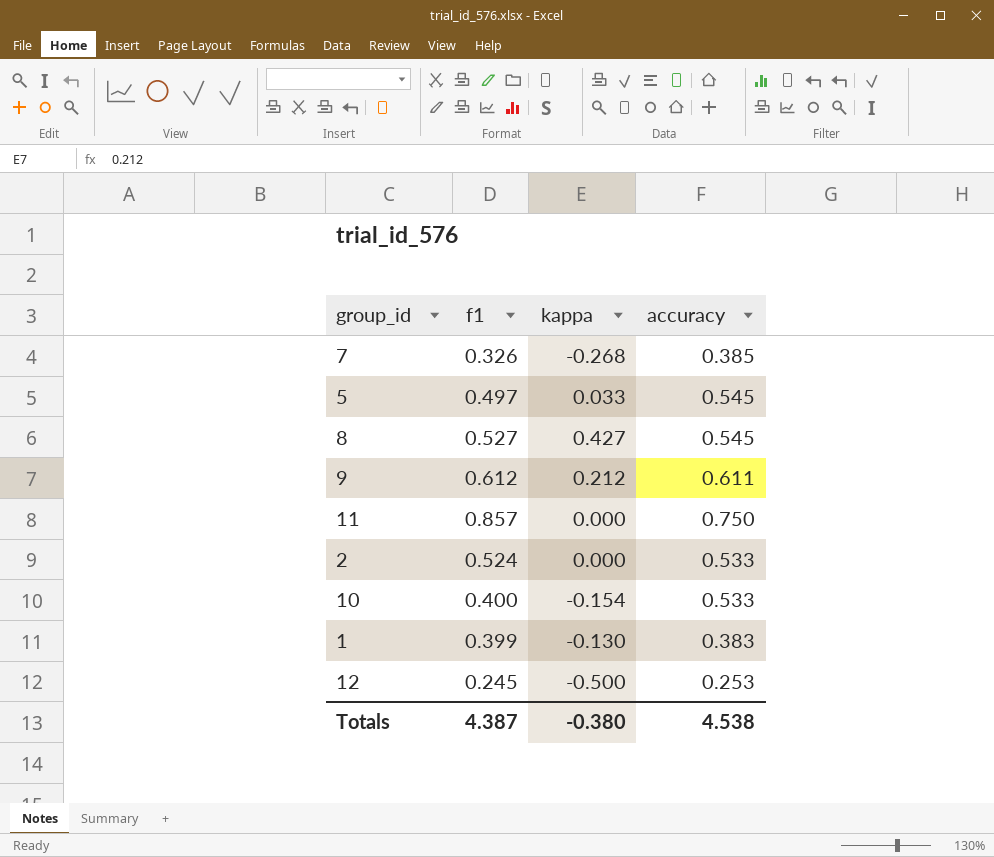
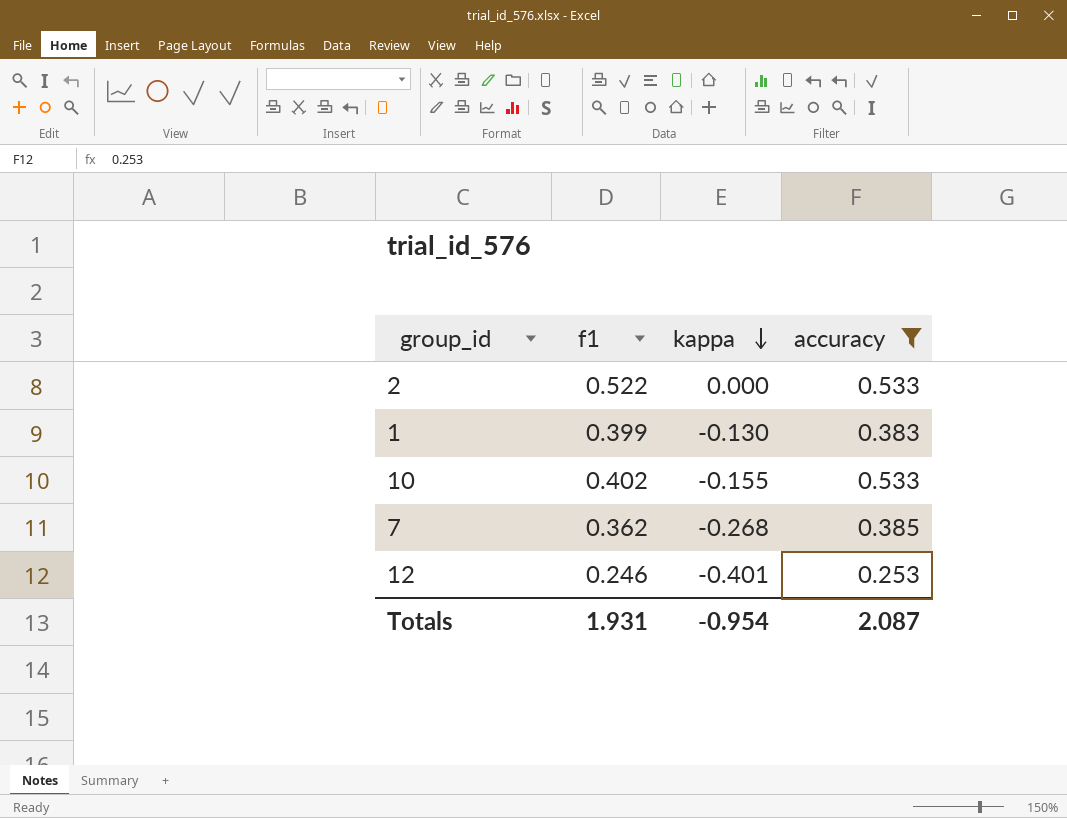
filter: none -> accuracy <= 0.533
row order: none -> kappa descending
2 | f1: 0.524 -> 0.522
10 | f1: 0.400 -> 0.402
10 | kappa: -0.154 -> -0.155
7 | f1: 0.326 -> 0.362
12 | f1: 0.245 -> 0.246
12 | kappa: -0.500 -> -0.401
Totals | f1: 4.387 -> 1.931
Totals | kappa: -0.380 -> -0.954
Totals | accuracy: 4.538 -> 2.087

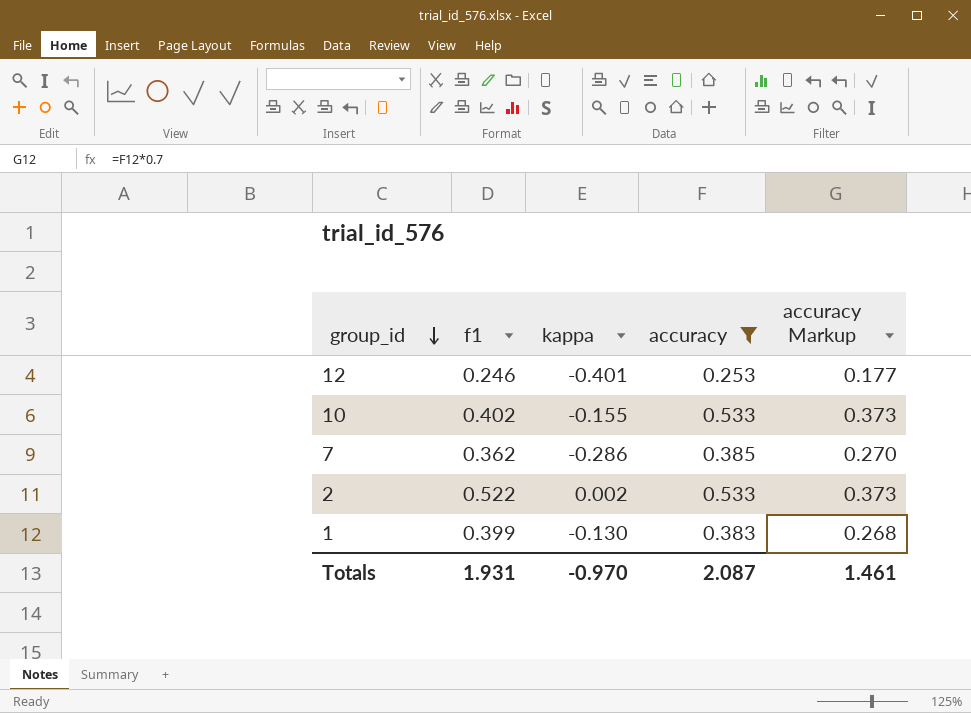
row order: kappa descending -> group_id descending
column accuracy Markup | formula: none -> [accuracy] * 0.7
7 | kappa: -0.268 -> -0.286
2 | kappa: 0.000 -> 0.002
Totals | kappa: -0.954 -> -0.970

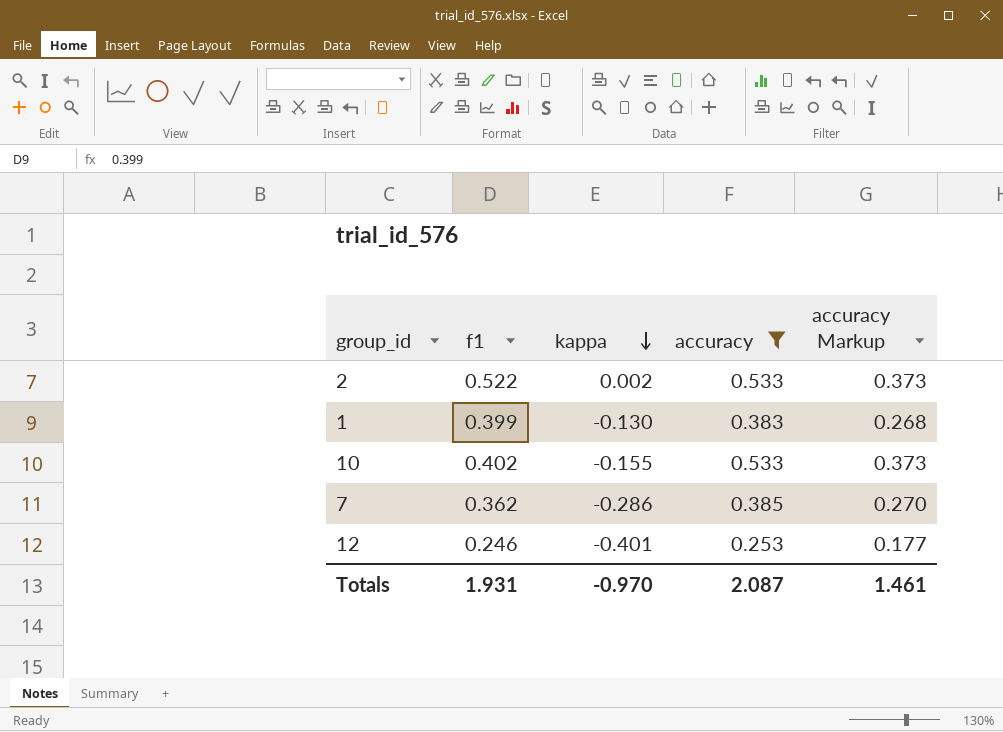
row order: group_id descending -> kappa descending

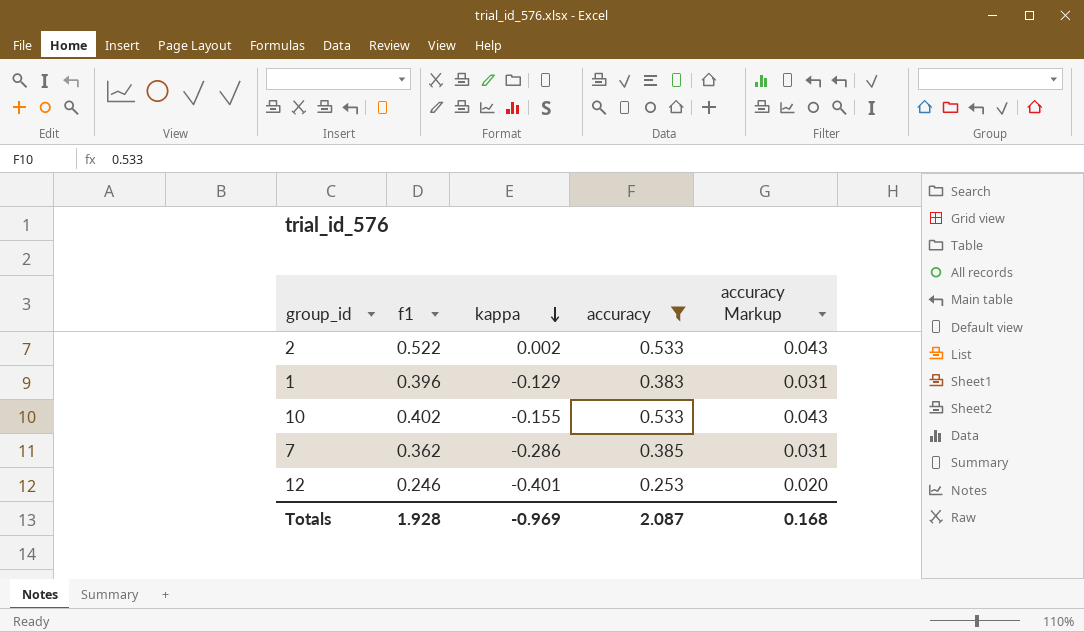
column accuracy Markup | formula: [accuracy] * 0.7 -> [accuracy] * 0.08
1 | f1: 0.399 -> 0.396
1 | kappa: -0.130 -> -0.129
Totals | f1: 1.931 -> 1.928
Totals | kappa: -0.970 -> -0.969
Totals | accuracy Markup: 1.461 -> 0.168

